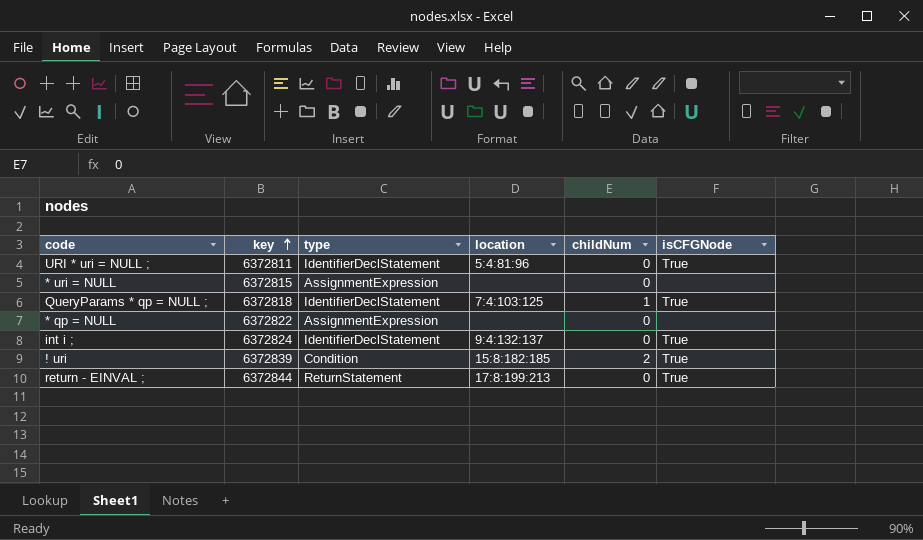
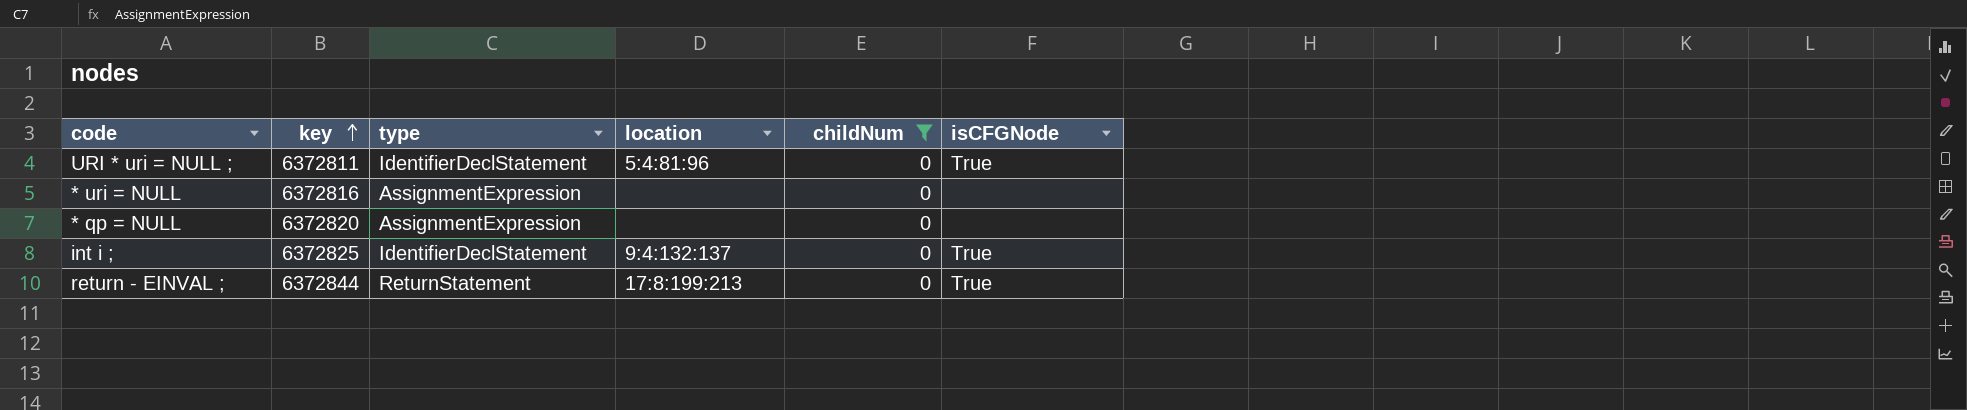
filter: none -> childNum = 0
* uri = NULL | key: 6372815 -> 6372816
* qp = NULL | key: 6372822 -> 6372820
int i ; | key: 6372824 -> 6372825

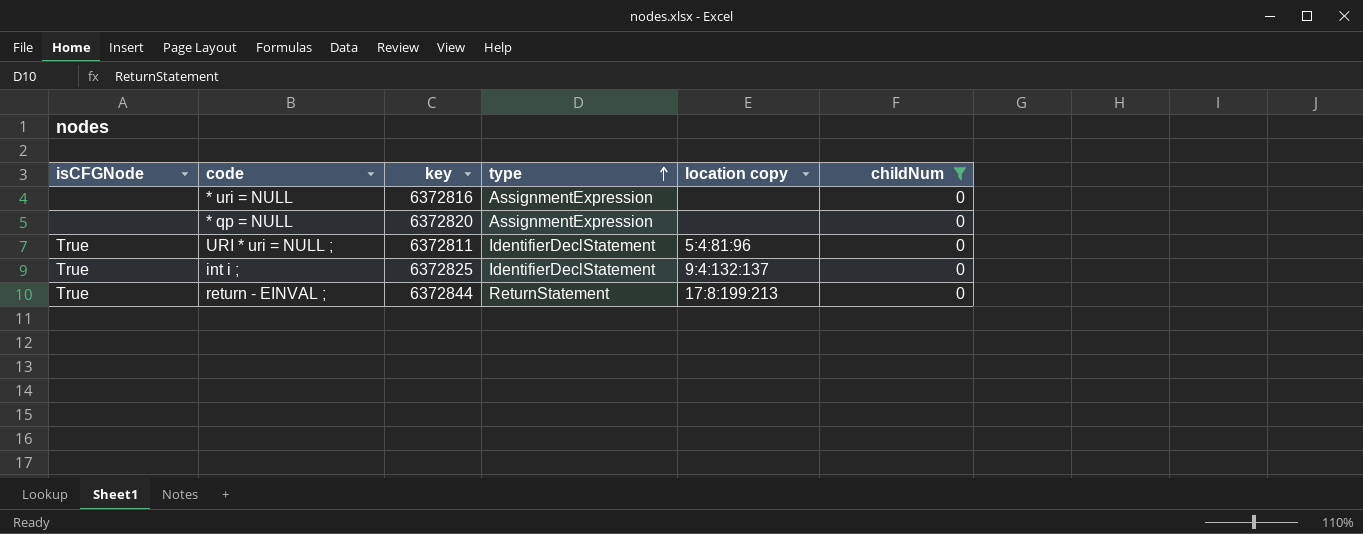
row order: key ascending -> type ascending
column isCFGNode | position: 6 -> 1
column name: location -> location copy

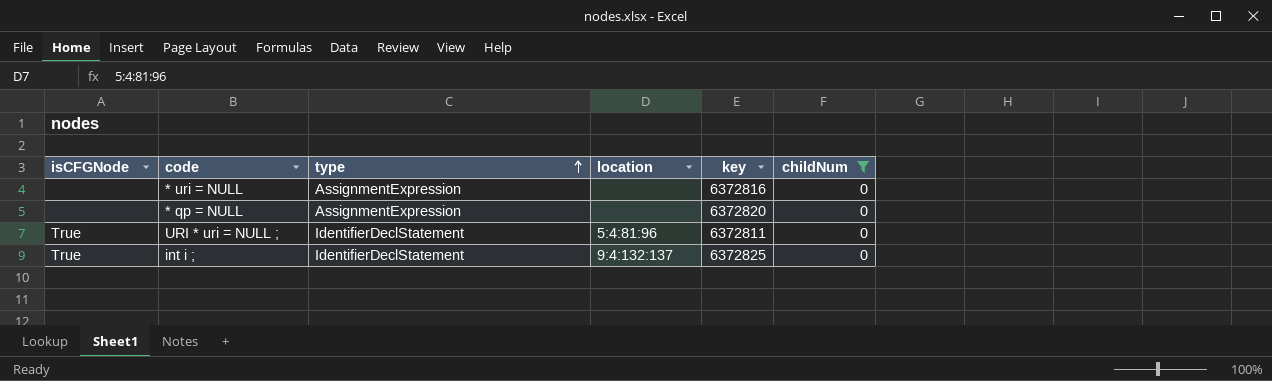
column name: location copy -> location
column key | position: 3 -> 5
row return - EINVAL ;: True | 6372844 | ReturnStatement | 17:8:199:213 | 0 -> none

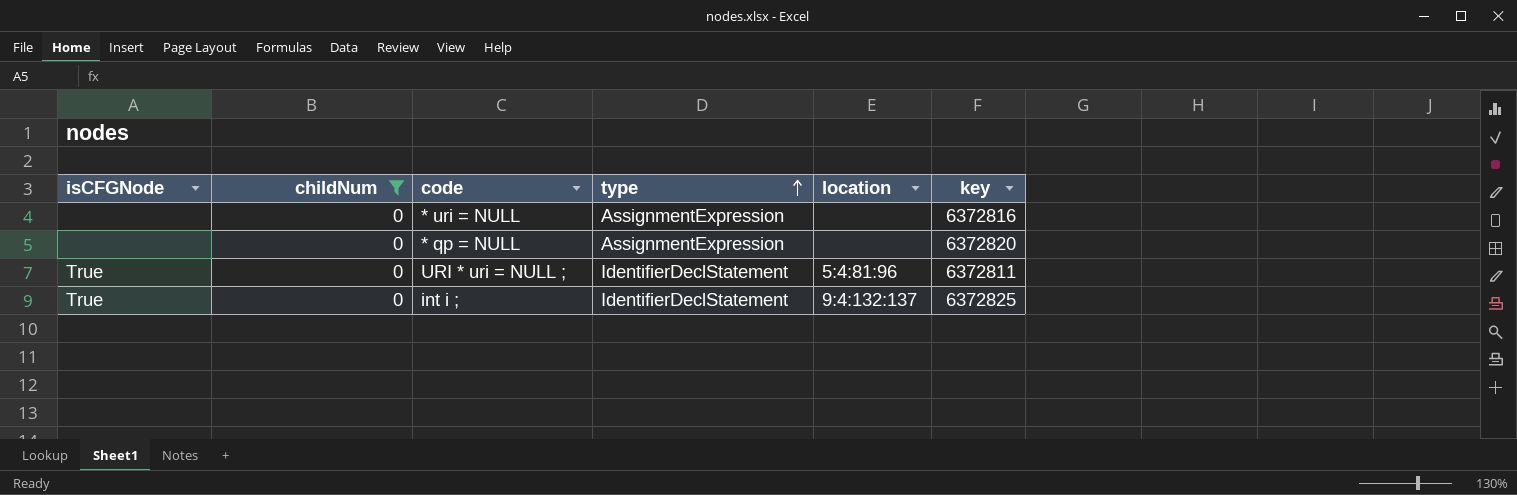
column childNum | position: 6 -> 2

